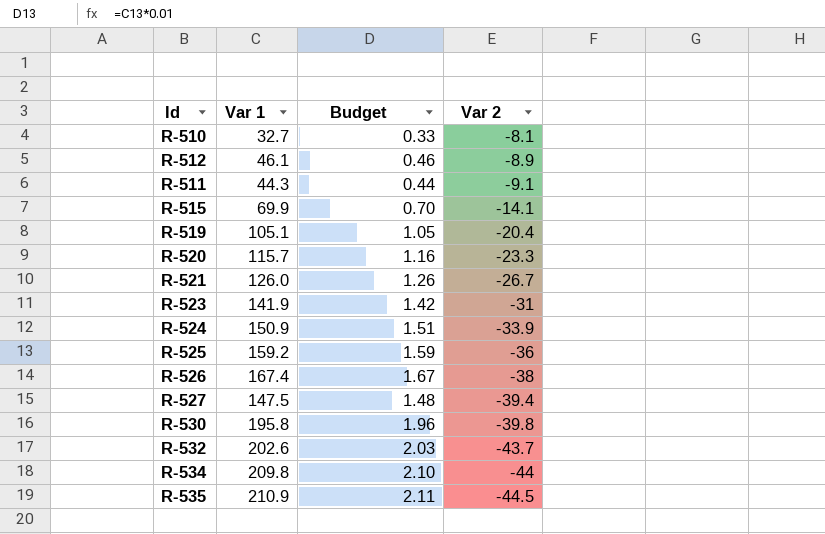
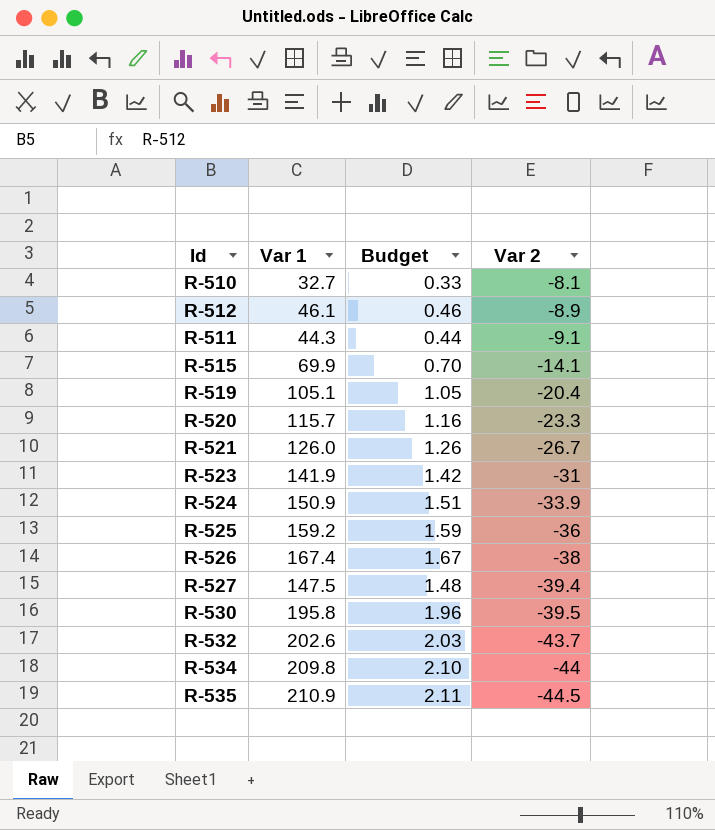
R-530 | Var 2: -39.8 -> -39.5

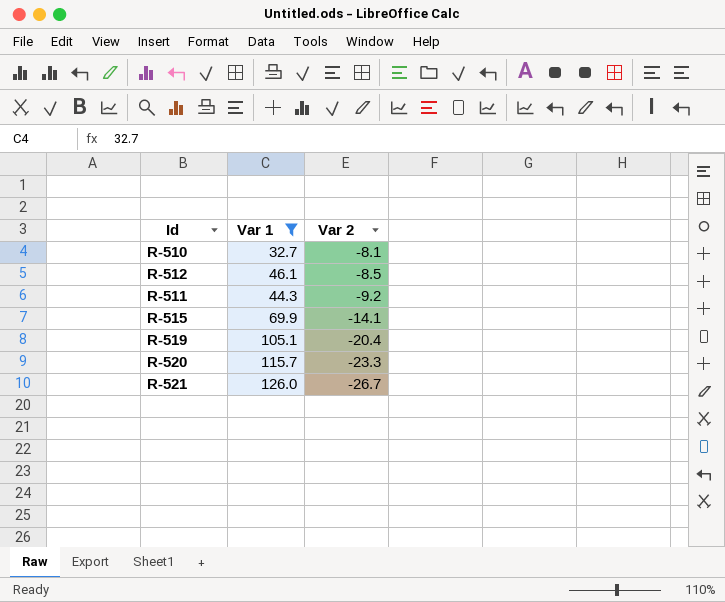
filter: none -> Var 1 <= 126.0
column Budget | formula: [Var 1] * 0.01 -> none
R-512 | Var 2: -8.9 -> -8.5
R-511 | Var 2: -9.1 -> -9.2

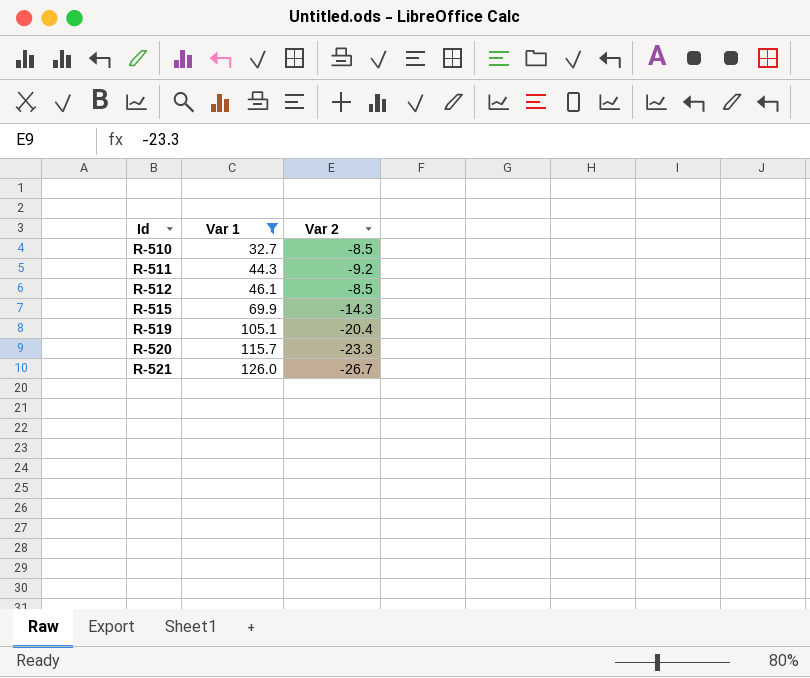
row order: Var 2 descending -> Id ascending
R-510 | Var 2: -8.1 -> -8.5
R-515 | Var 2: -14.1 -> -14.3

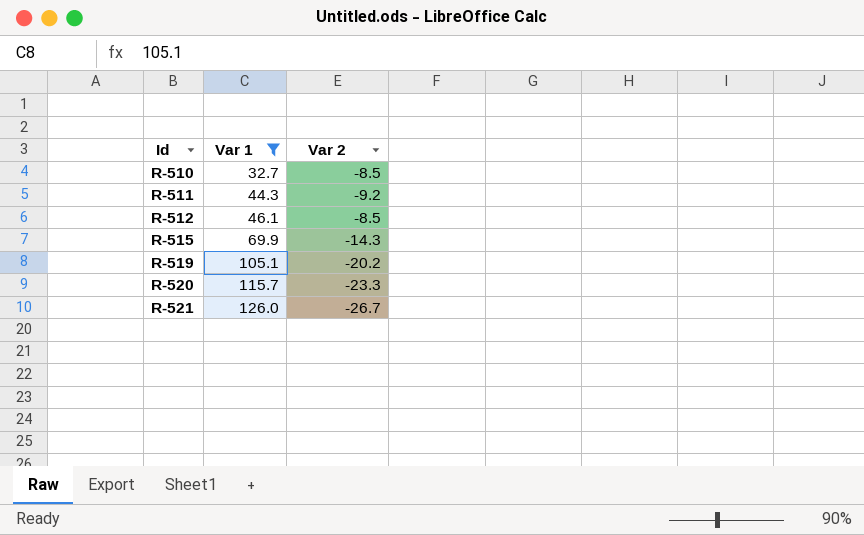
R-519 | Var 2: -20.4 -> -20.2

